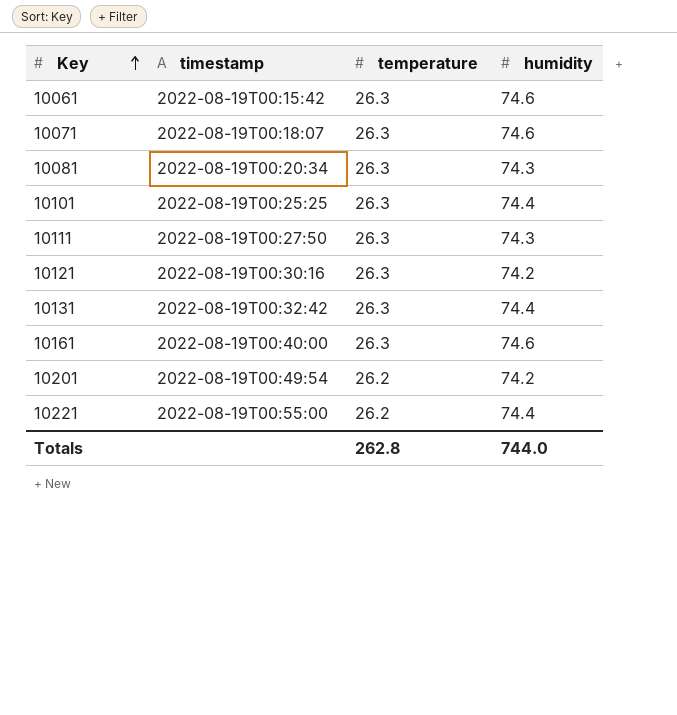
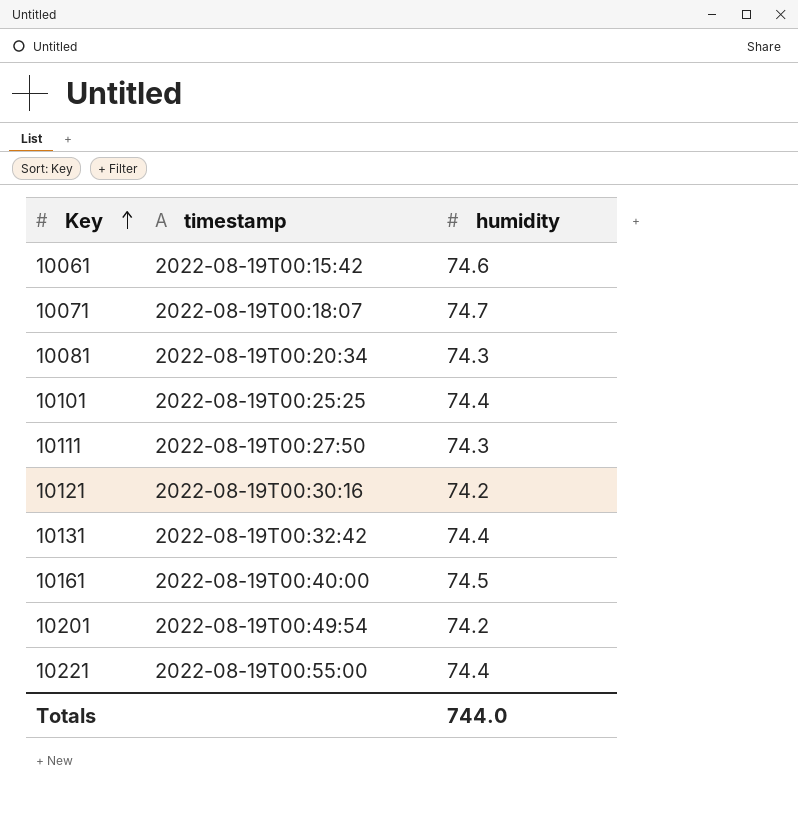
column temperature | position: 3 -> none
10071 | humidity: 74.6 -> 74.7
10161 | humidity: 74.6 -> 74.5

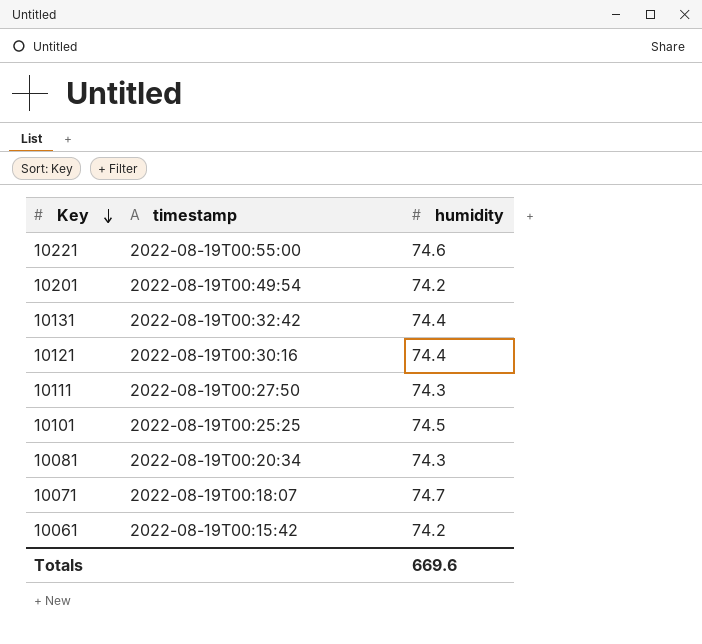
row order: Key ascending -> Key descending
row 10161: 2022-08-19T00:40:00 | 74.5 -> none
10221 | humidity: 74.4 -> 74.6
10121 | humidity: 74.2 -> 74.4
10101 | humidity: 74.4 -> 74.5
10061 | humidity: 74.6 -> 74.2
Totals | humidity: 744.0 -> 669.6

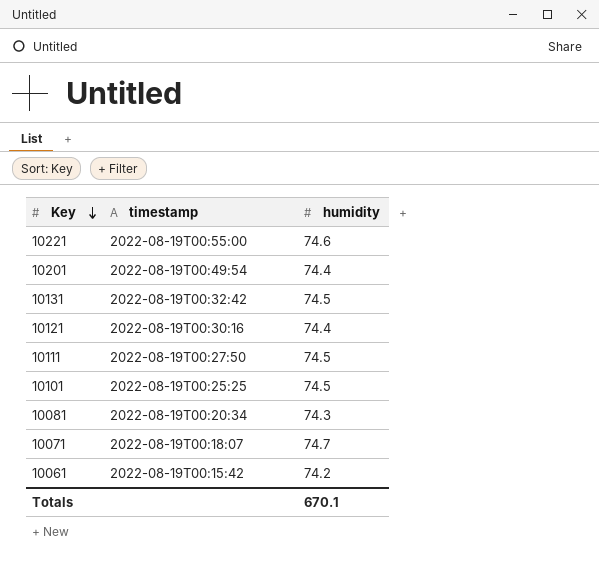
10201 | humidity: 74.2 -> 74.4
10131 | humidity: 74.4 -> 74.5
10111 | humidity: 74.3 -> 74.5
Totals | humidity: 669.6 -> 670.1

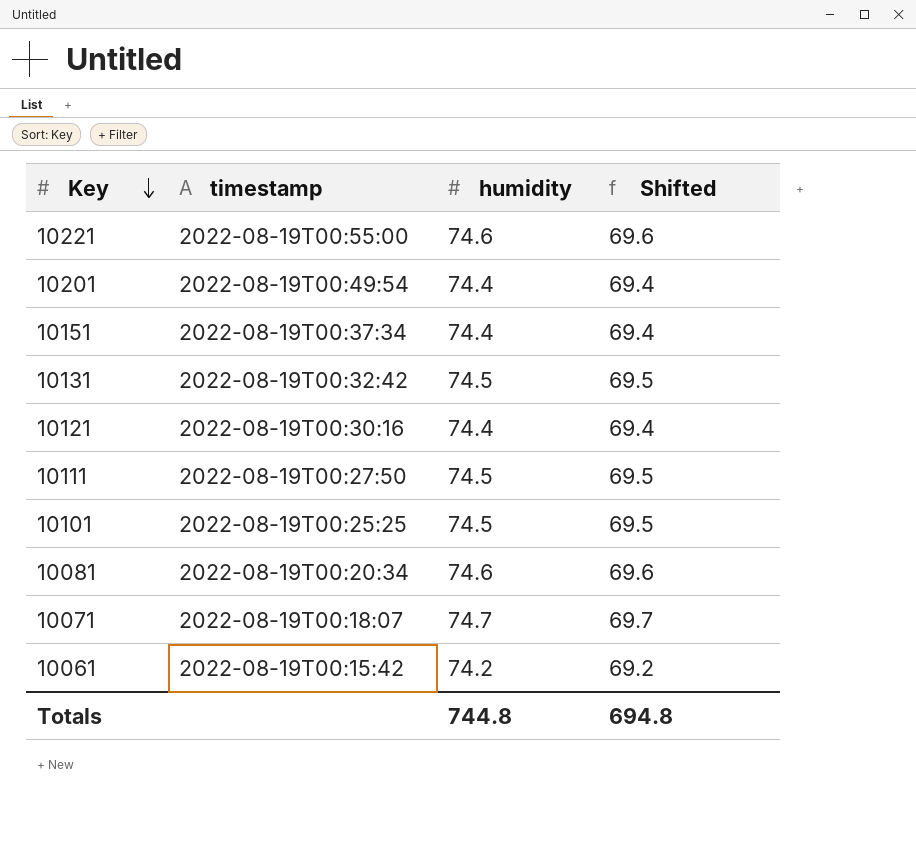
column Shifted | formula: none -> [humidity] - 5
row 10151: none -> 2022-08-19T00:37:34 | 74.4 | 69.4
10081 | humidity: 74.3 -> 74.6
Totals | humidity: 670.1 -> 744.8

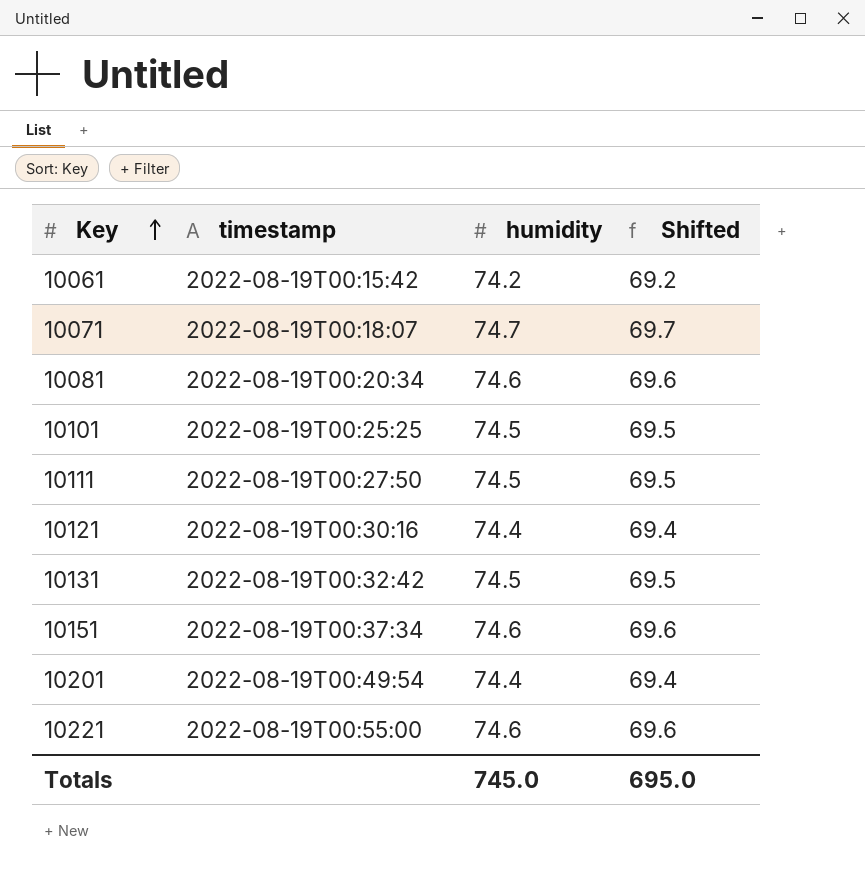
row order: Key descending -> Key ascending
10151 | humidity: 74.4 -> 74.6
10151 | Shifted: 69.4 -> 69.6
Totals | humidity: 744.8 -> 745.0
Totals | Shifted: 694.8 -> 695.0

